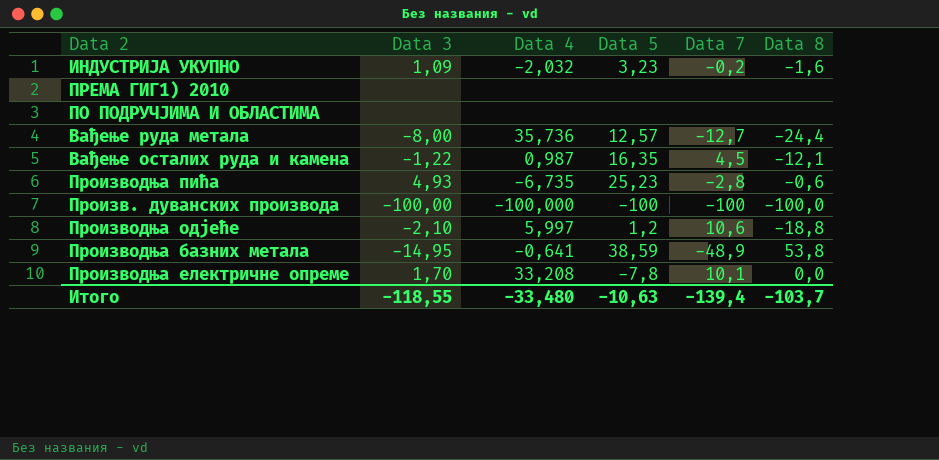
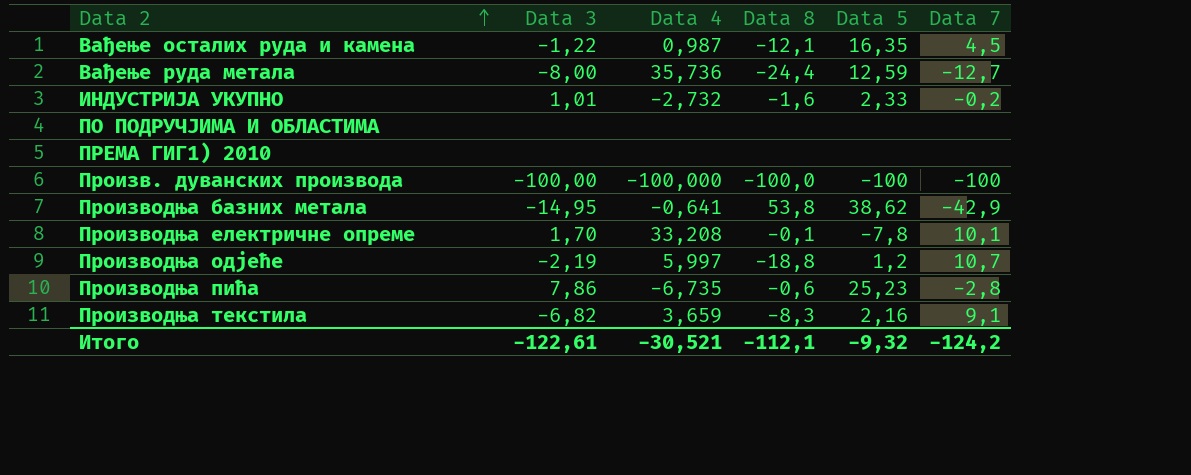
row order: none -> Data 2 ascending
column Data 8 | position: 6 -> 4
Вађење руда метала | Data 5: 12,57 -> 12,59
ИНДУСТРИЈА УКУПНО | Data 3: 1,09 -> 1,01
ИНДУСТРИЈА УКУПНО | Data 4: -2,032 -> -2,732
ИНДУСТРИЈА УКУПНО | Data 5: 3,23 -> 2,33
Производња базних метала | Data 5: 38,59 -> 38,62
Производња базних метала | Data 7: -48,9 -> -42,9
Производња електричне опреме | Data 8: 0,0 -> -0,1
Производња одјеће | Data 3: -2,10 -> -2,19
Производња одјеће | Data 7: 10,6 -> 10,7
Производња пића | Data 3: 4,93 -> 7,86
row Производња текстила: none -> -6,82 | 3,659 | -8,3 | 2,16 | 9,1
Итого | Data 3: -118,55 -> -122,61
Итого | Data 4: -33,480 -> -30,521
Итого | Data 8: -103,7 -> -112,1
Итого | Data 5: -10,63 -> -9,32
Итого | Data 7: -139,4 -> -124,2

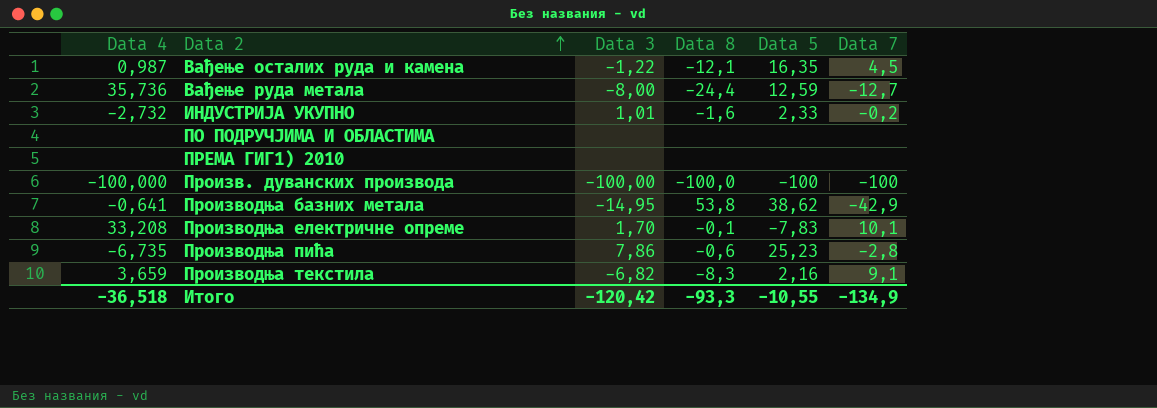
column Data 4 | position: 3 -> 1
row Производња одјеће: -2,19 | 5,997 | -18,8 | 1,2 | 10,7 -> none
Производња електричне опреме | Data 5: -7,8 -> -7,83
Итого | Data 4: -30,521 -> -36,518
Итого | Data 3: -122,61 -> -120,42
Итого | Data 8: -112,1 -> -93,3
Итого | Data 5: -9,32 -> -10,55
Итого | Data 7: -124,2 -> -134,9

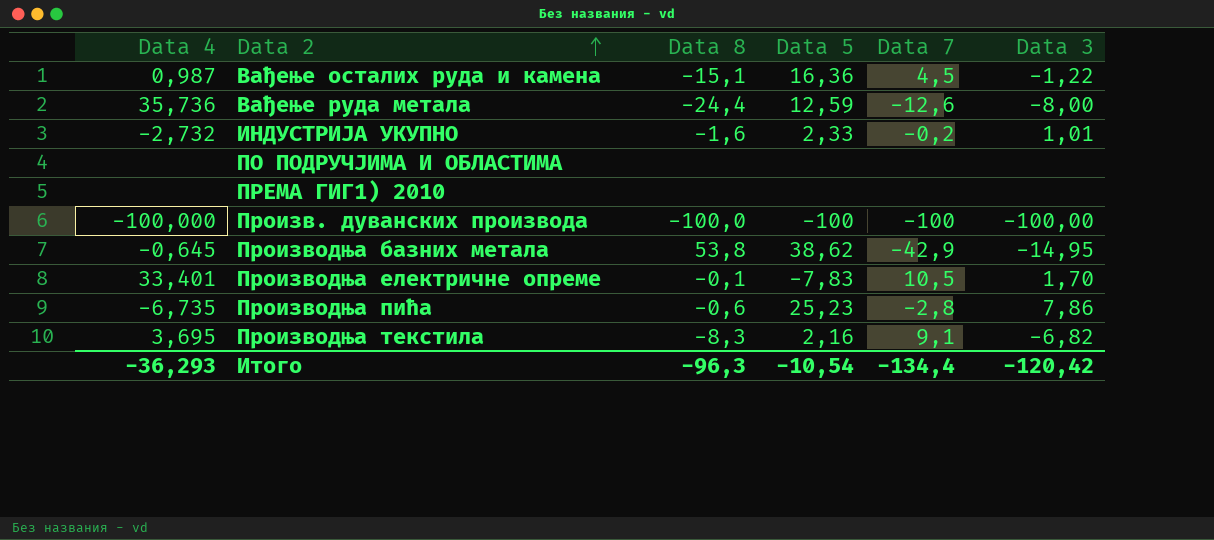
column Data 3 | position: 3 -> 6
Вађење осталих руда и камена | Data 8: -12,1 -> -15,1
Вађење осталих руда и камена | Data 5: 16,35 -> 16,36
Вађење руда метала | Data 7: -12,7 -> -12,6
Производња базних метала | Data 4: -0,641 -> -0,645
Производња електричне опреме | Data 4: 33,208 -> 33,401
Производња електричне опреме | Data 7: 10,1 -> 10,5
Производња текстила | Data 4: 3,659 -> 3,695
Итого | Data 4: -36,518 -> -36,293
Итого | Data 8: -93,3 -> -96,3
Итого | Data 5: -10,55 -> -10,54
Итого | Data 7: -134,9 -> -134,4

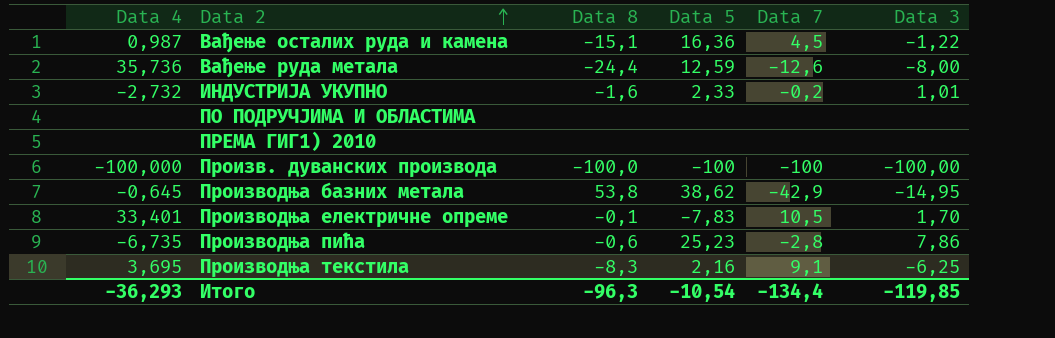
Производња текстила | Data 3: -6,82 -> -6,25
Итого | Data 3: -120,42 -> -119,85

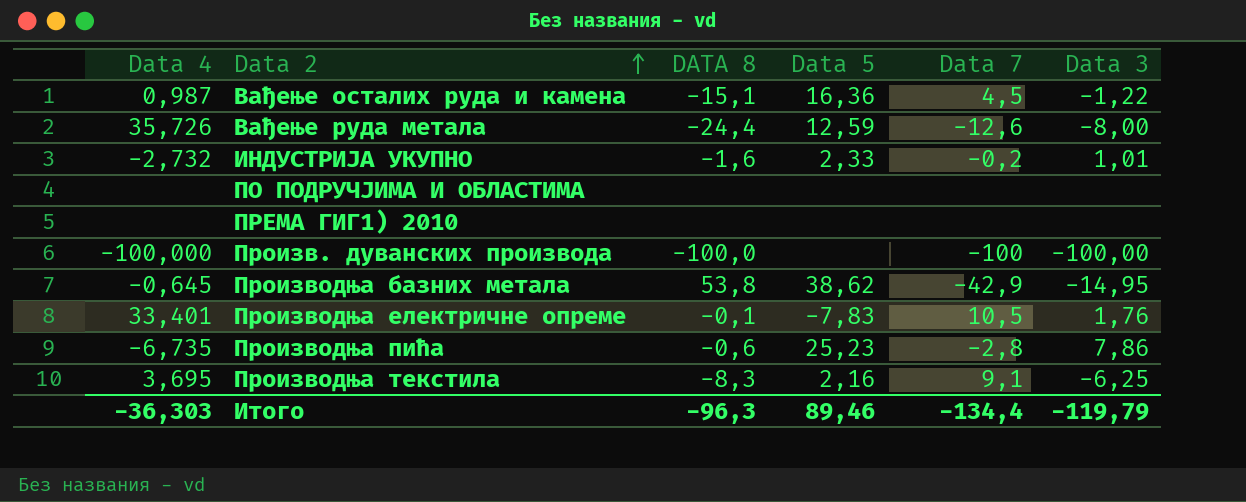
column name: Data 8 -> DATA 8
Вађење руда метала | Data 4: 35,736 -> 35,726
Произв. дуванских производа | Data 5: -100 -> none
Производња електричне опреме | Data 3: 1,70 -> 1,76
Итого | Data 4: -36,293 -> -36,303
Итого | Data 5: -10,54 -> 89,46
Итого | Data 3: -119,85 -> -119,79

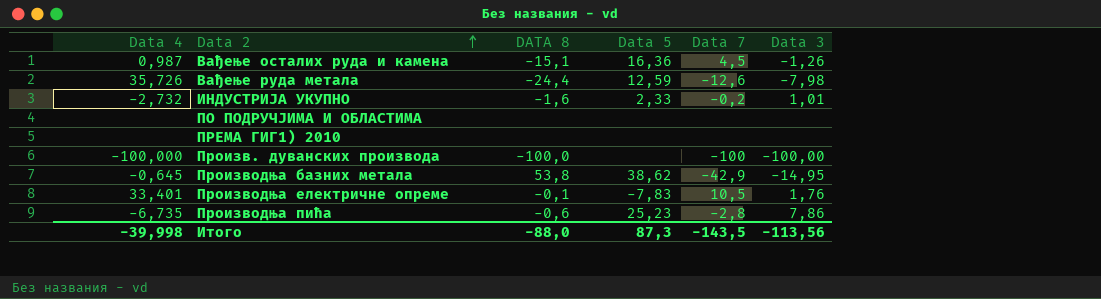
row Производња текстила: 3,695 | -8,3 | 2,16 | 9,1 | -6,25 -> none
Вађење осталих руда и камена | Data 3: -1,22 -> -1,26
Вађење руда метала | Data 3: -8,00 -> -7,98
Итого | Data 4: -36,303 -> -39,998
Итого | DATA 8: -96,3 -> -88,0
Итого | Data 5: 89,46 -> 87,3
Итого | Data 7: -134,4 -> -143,5
Итого | Data 3: -119,79 -> -113,56

